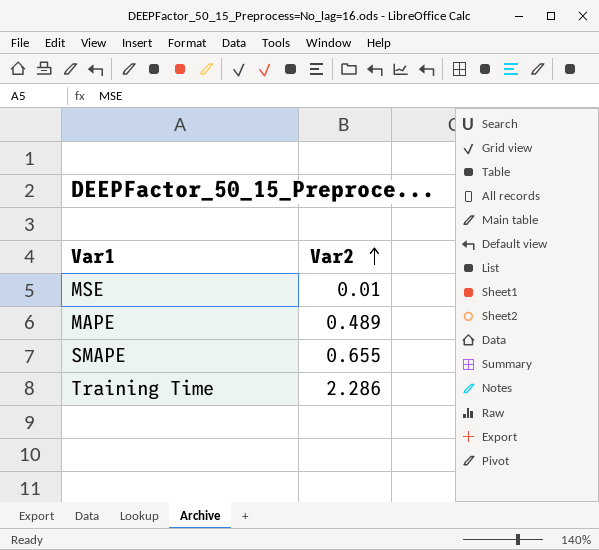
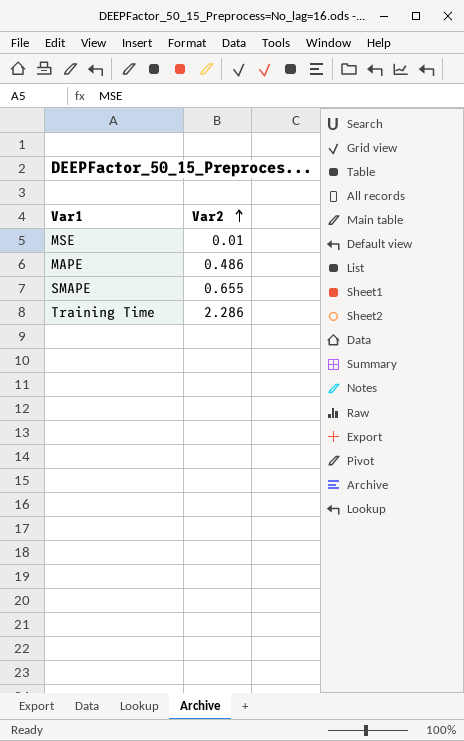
MAPE | Var2: 0.489 -> 0.486

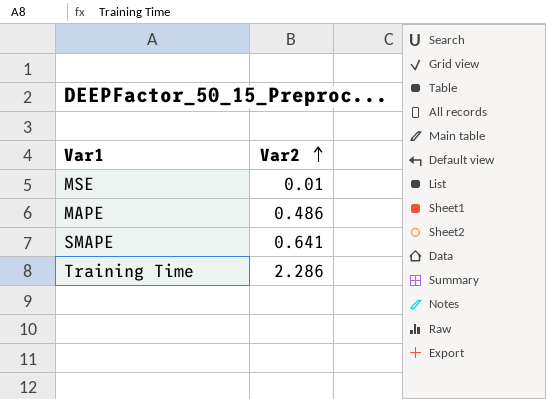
SMAPE | Var2: 0.655 -> 0.641

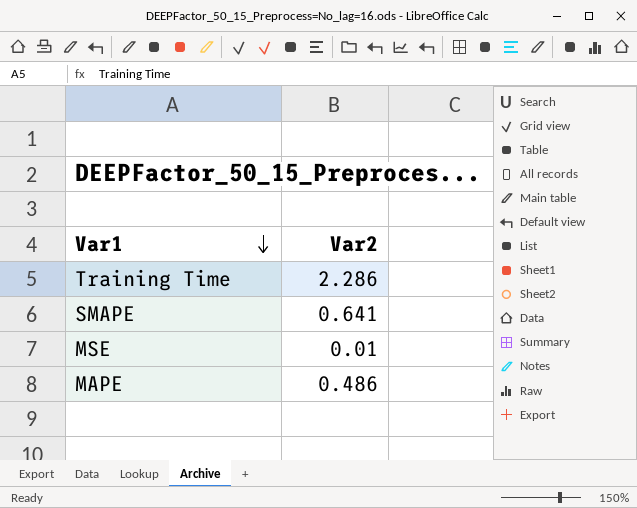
row order: Var2 ascending -> Var1 descending

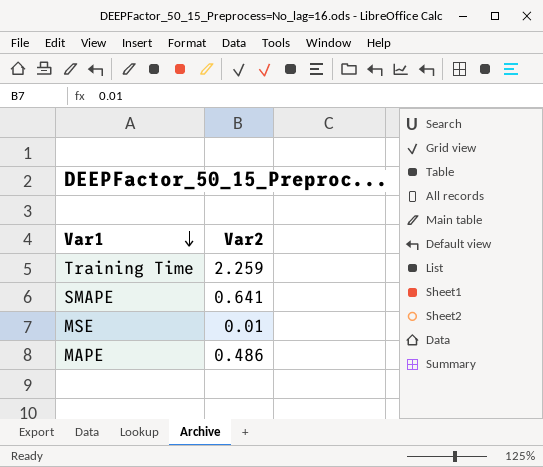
Training Time | Var2: 2.286 -> 2.259

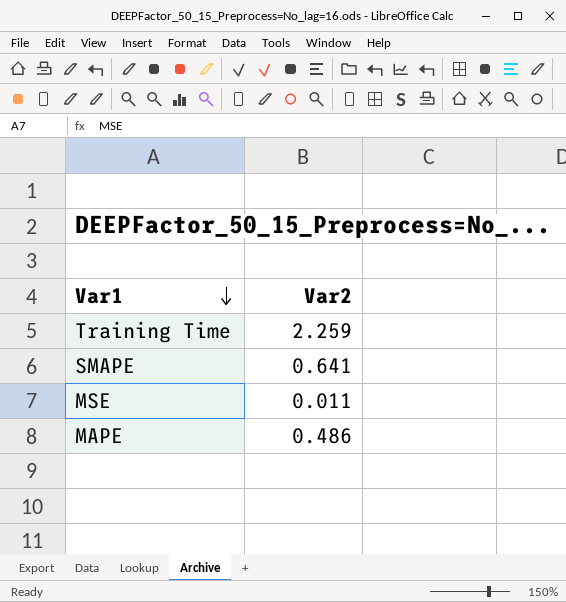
MSE | Var2: 0.01 -> 0.011

